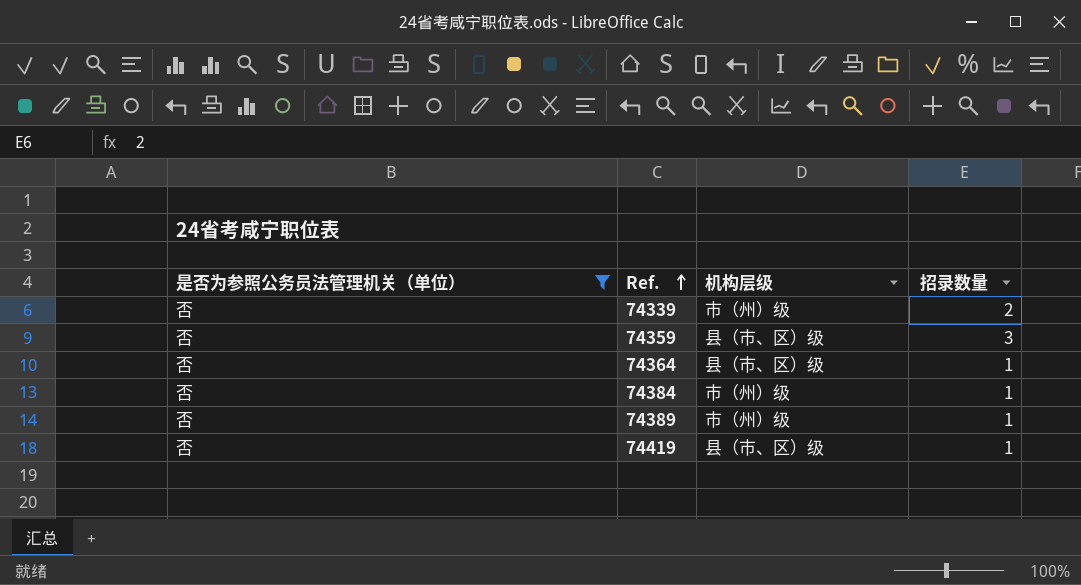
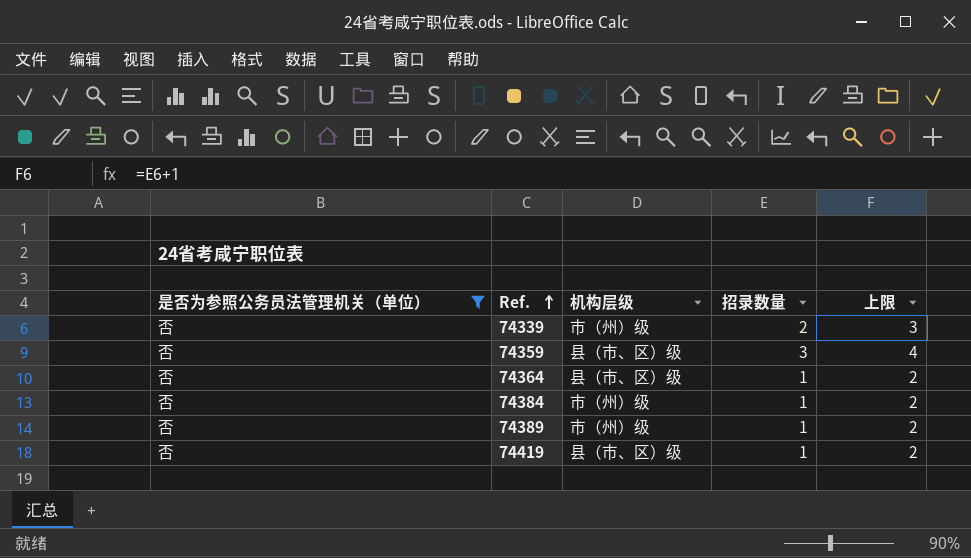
column 上限 | formula: none -> [招录数量] + 1

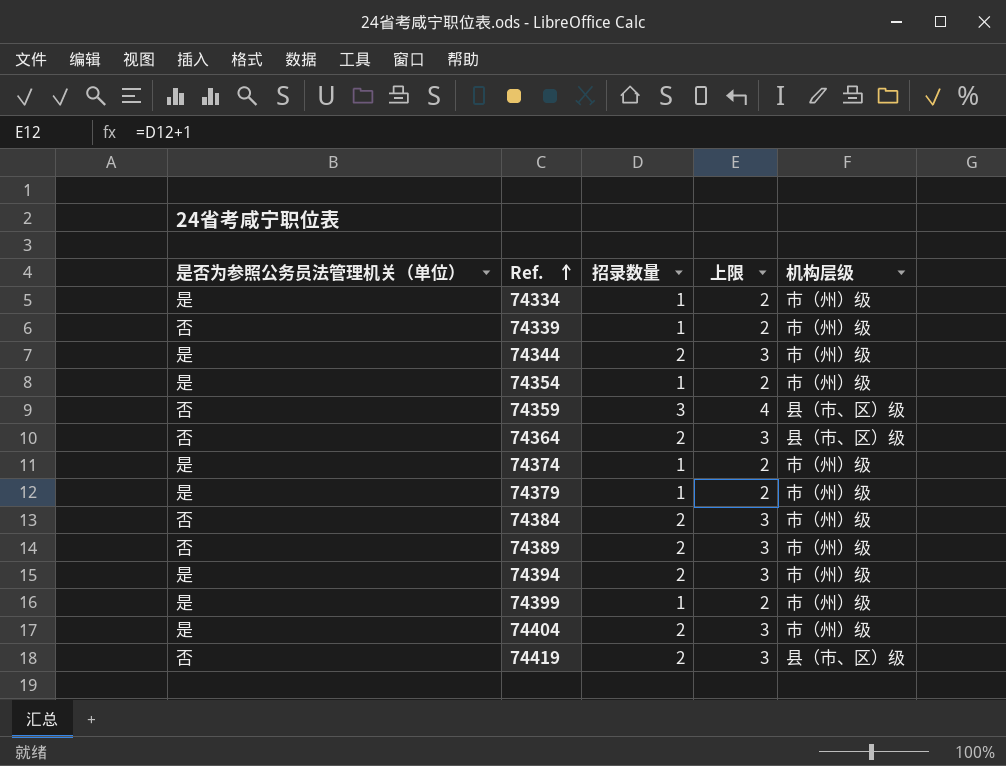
filter: 是否为参照公务员法管理机关（单位） = 否 -> none
column 机构层级 | position: 3 -> 5
74339 | 招录数量: 2 -> 1
74339 | 上限: 3 -> 2
74364 | 招录数量: 1 -> 2
74364 | 上限: 2 -> 3
74384 | 招录数量: 1 -> 2
74384 | 上限: 2 -> 3
74389 | 招录数量: 1 -> 2
74389 | 上限: 2 -> 3
74419 | 招录数量: 1 -> 2
74419 | 上限: 2 -> 3

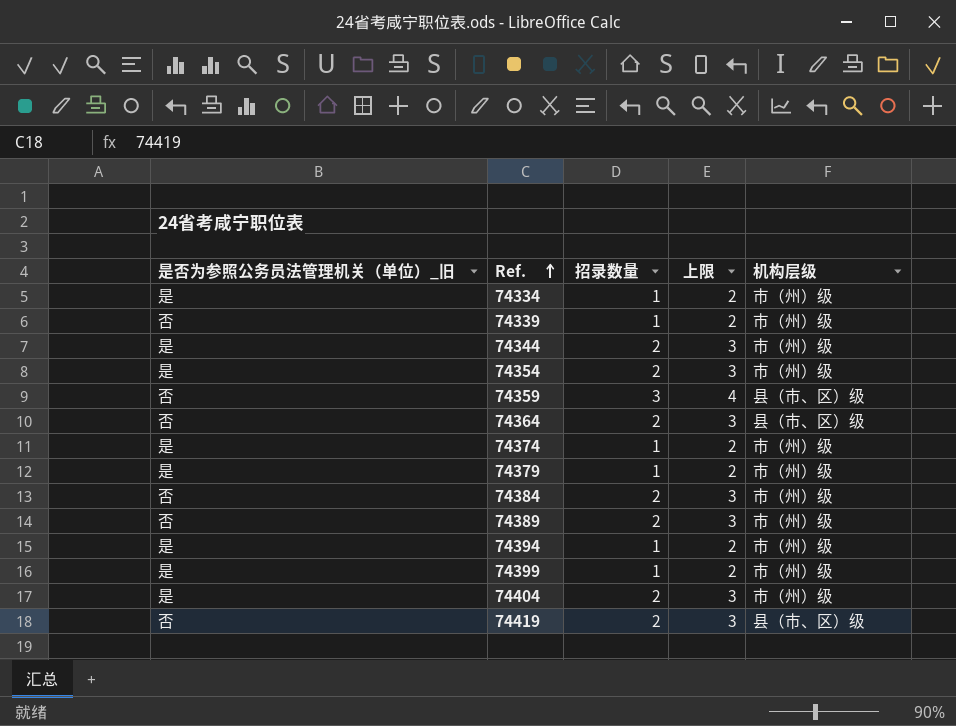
column name: 是否为参照公务员法管理机关（单位） -> 是否为参照公务员法管理机关（单位）_旧
74354 | 招录数量: 1 -> 2
74354 | 上限: 2 -> 3
74394 | 招录数量: 2 -> 1
74394 | 上限: 3 -> 2

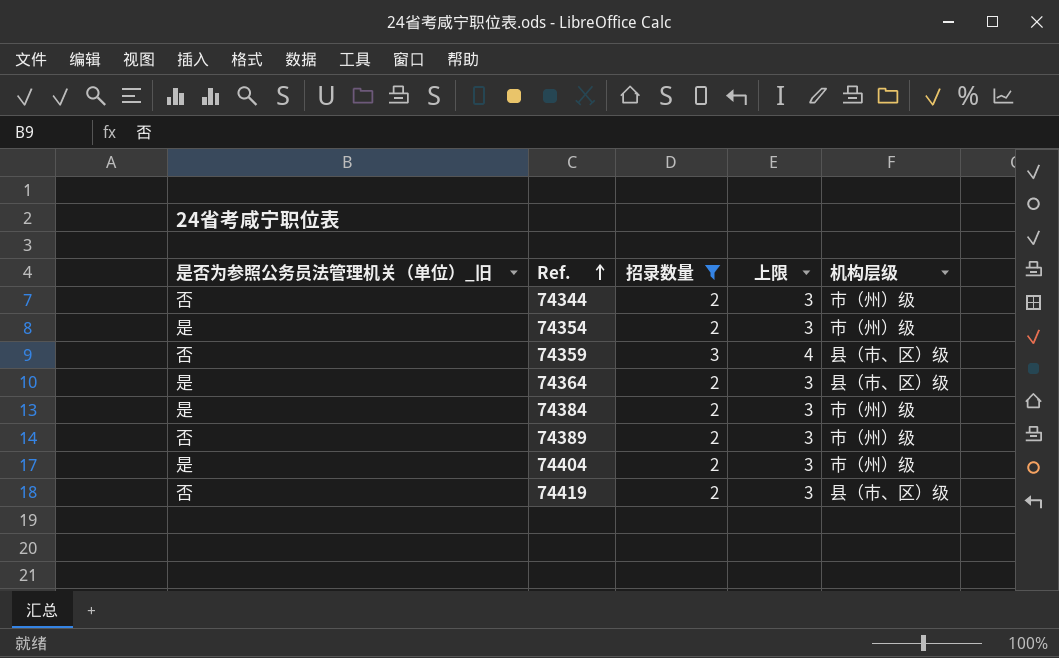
filter: none -> 招录数量 != 1
74344 | 是否为参照公务员法管理机关（单位）_旧: 是 -> 否
74364 | 是否为参照公务员法管理机关（单位）_旧: 否 -> 是
74384 | 是否为参照公务员法管理机关（单位）_旧: 否 -> 是

